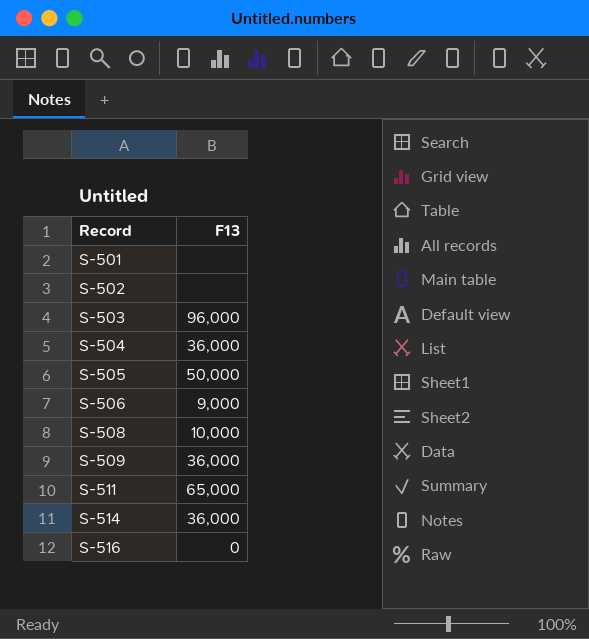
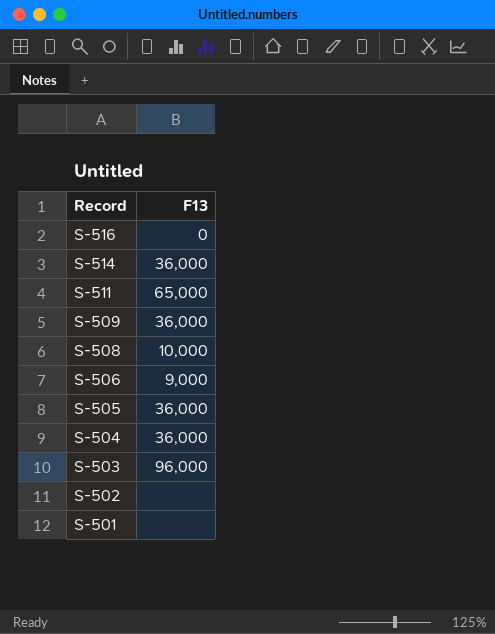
row order: Record ascending -> Record descending
S-505 | F13: 50,000 -> 36,000

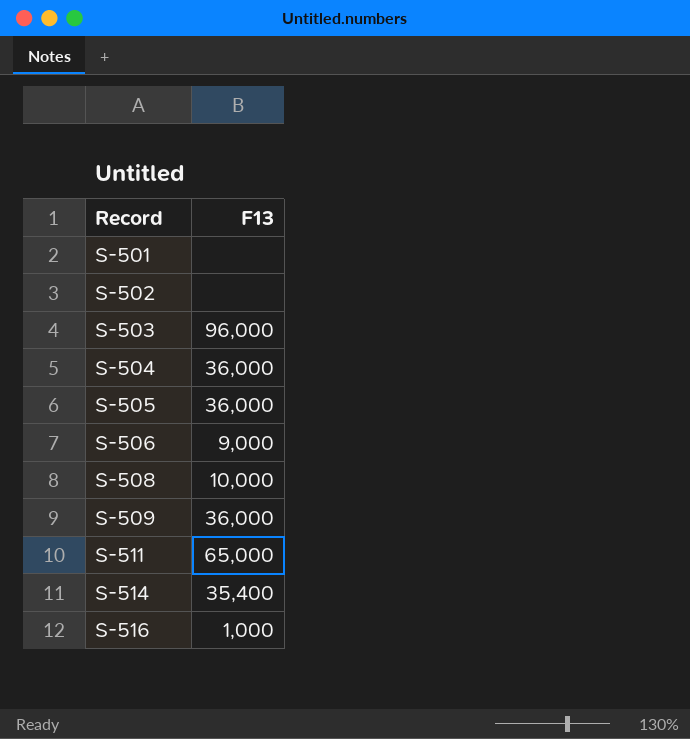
row order: Record descending -> Record ascending
S-514 | F13: 36,000 -> 35,400
S-516 | F13: 0 -> 1,000

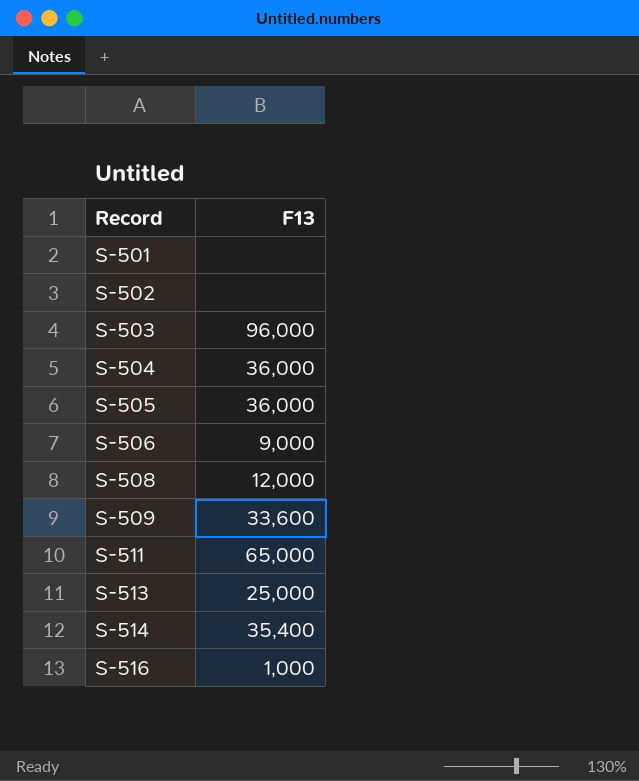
S-508 | F13: 10,000 -> 12,000
S-509 | F13: 36,000 -> 33,600
row S-513: none -> 25,000

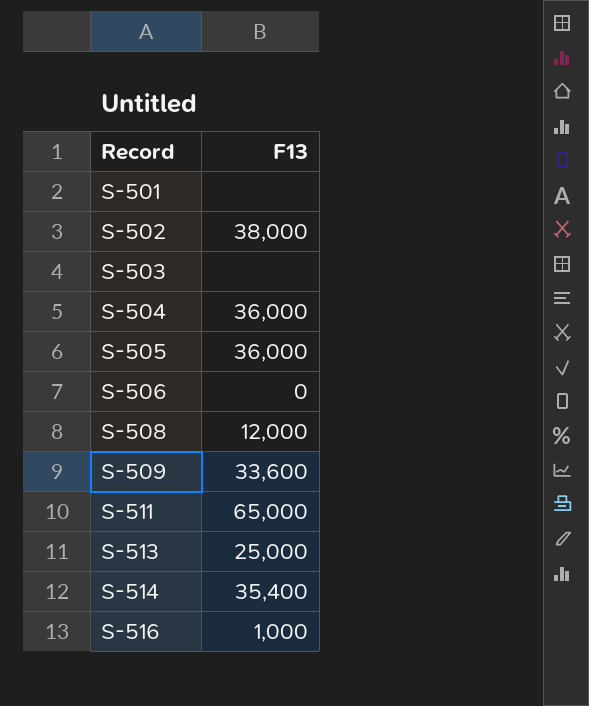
S-502 | F13: none -> 38,000
S-503 | F13: 96,000 -> none
S-506 | F13: 9,000 -> 0

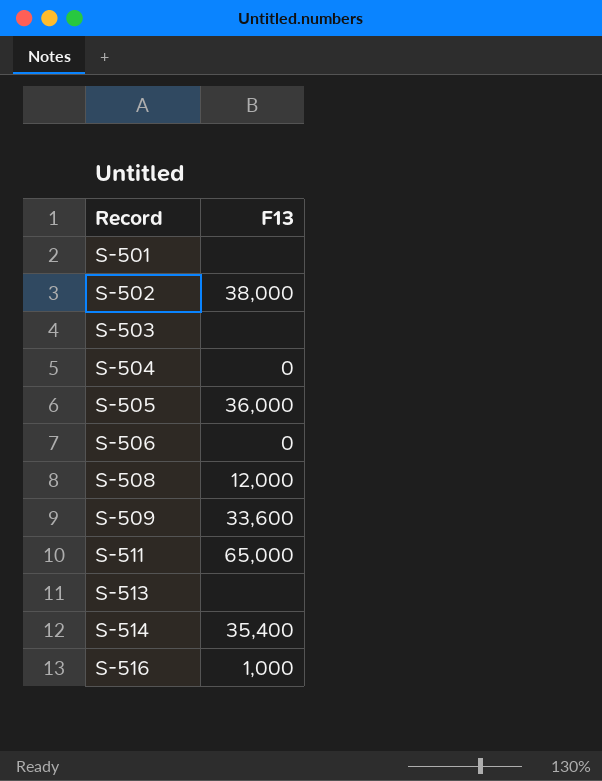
S-504 | F13: 36,000 -> 0
S-513 | F13: 25,000 -> none

